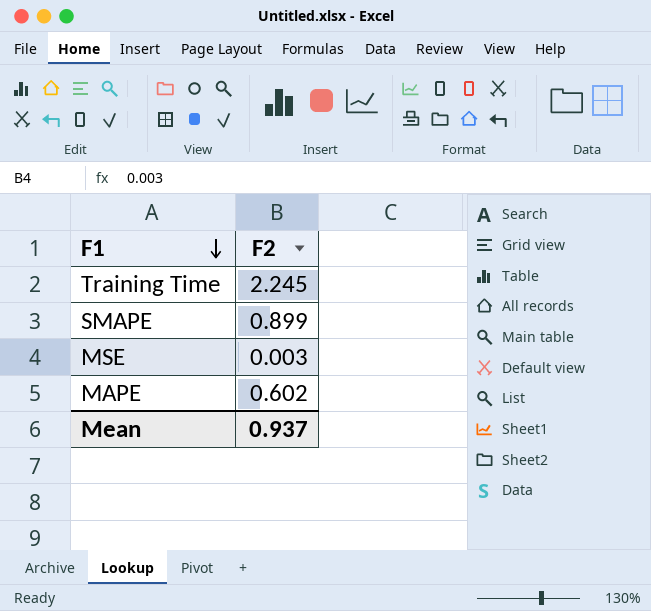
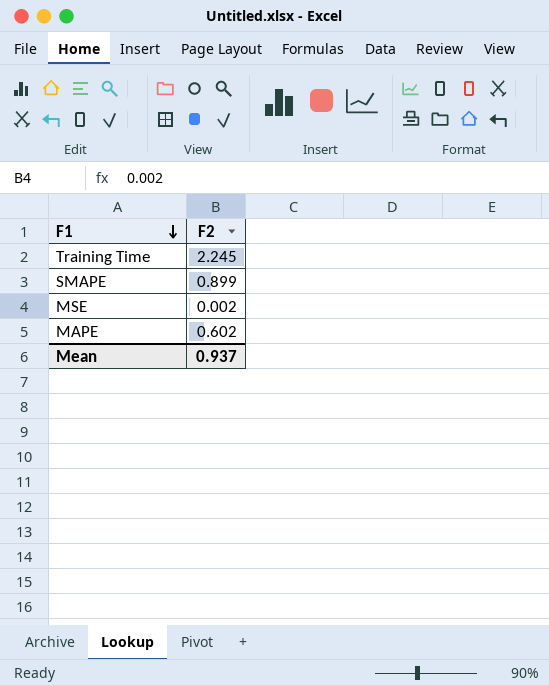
MSE | F2: 0.003 -> 0.002

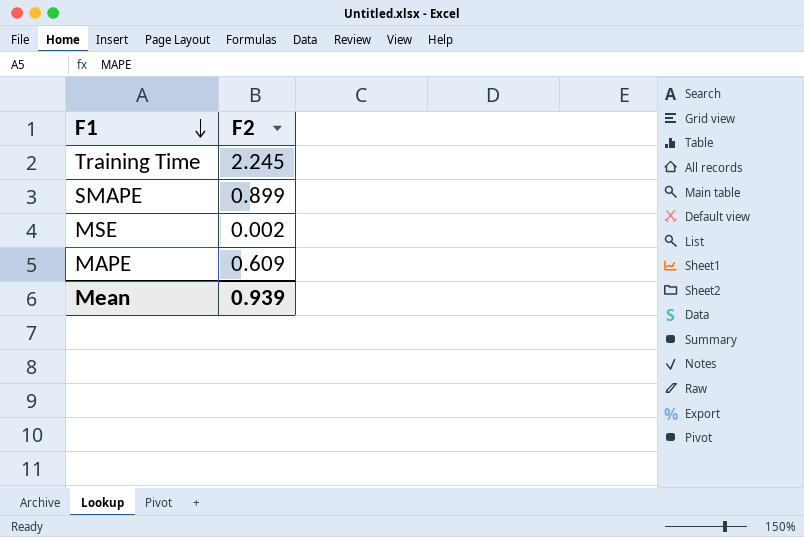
MAPE | F2: 0.602 -> 0.609
Mean | F2: 0.937 -> 0.939

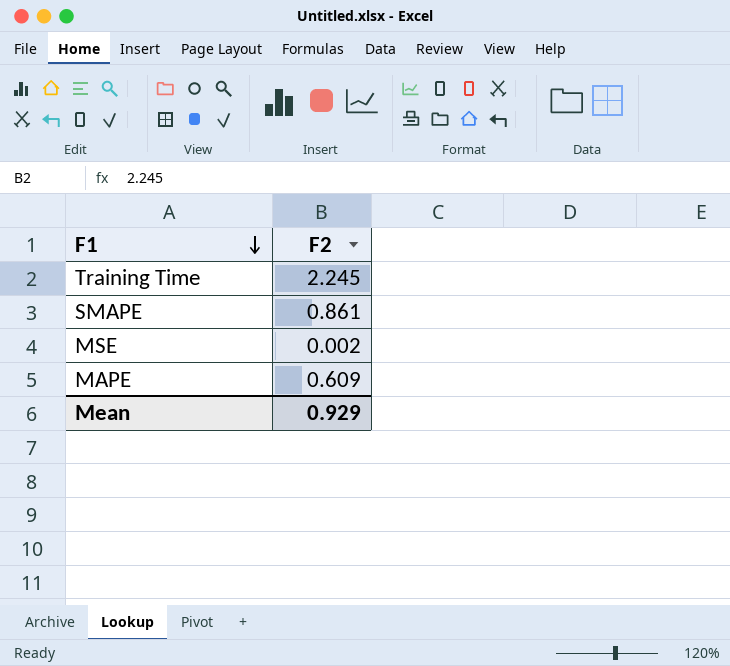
SMAPE | F2: 0.899 -> 0.861
Mean | F2: 0.939 -> 0.929

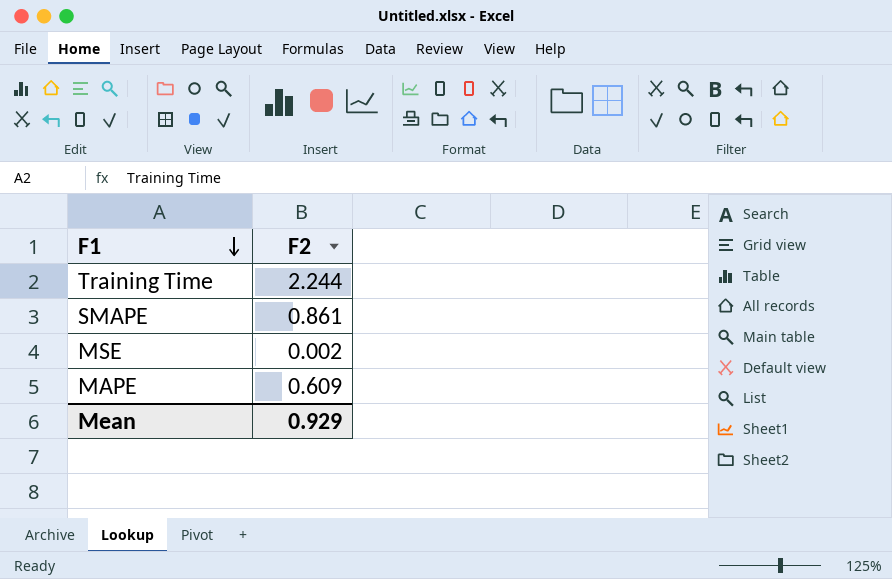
Training Time | F2: 2.245 -> 2.244

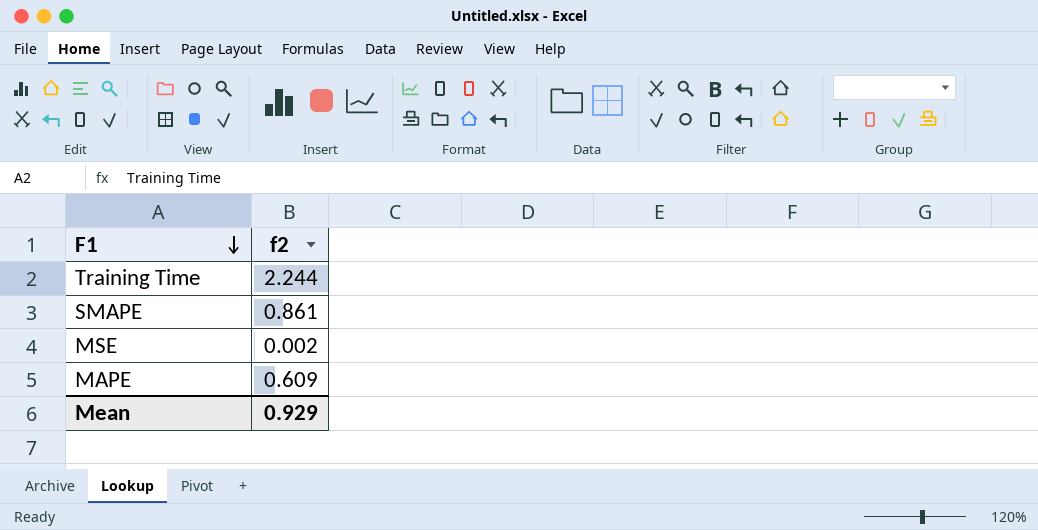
column name: F2 -> f2

